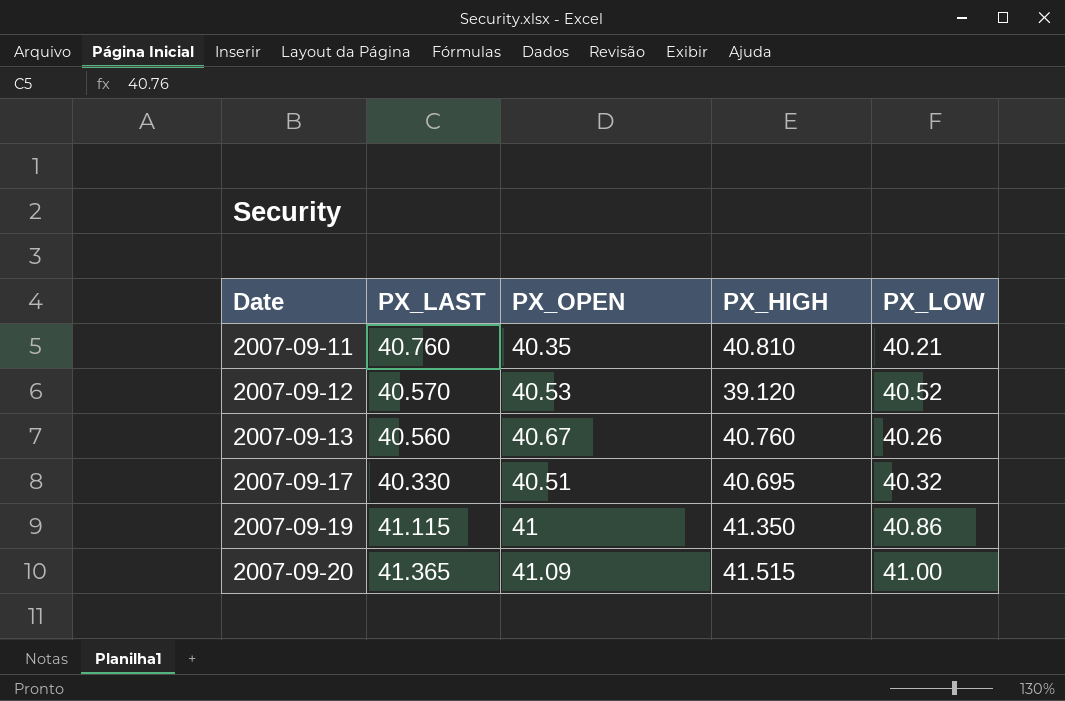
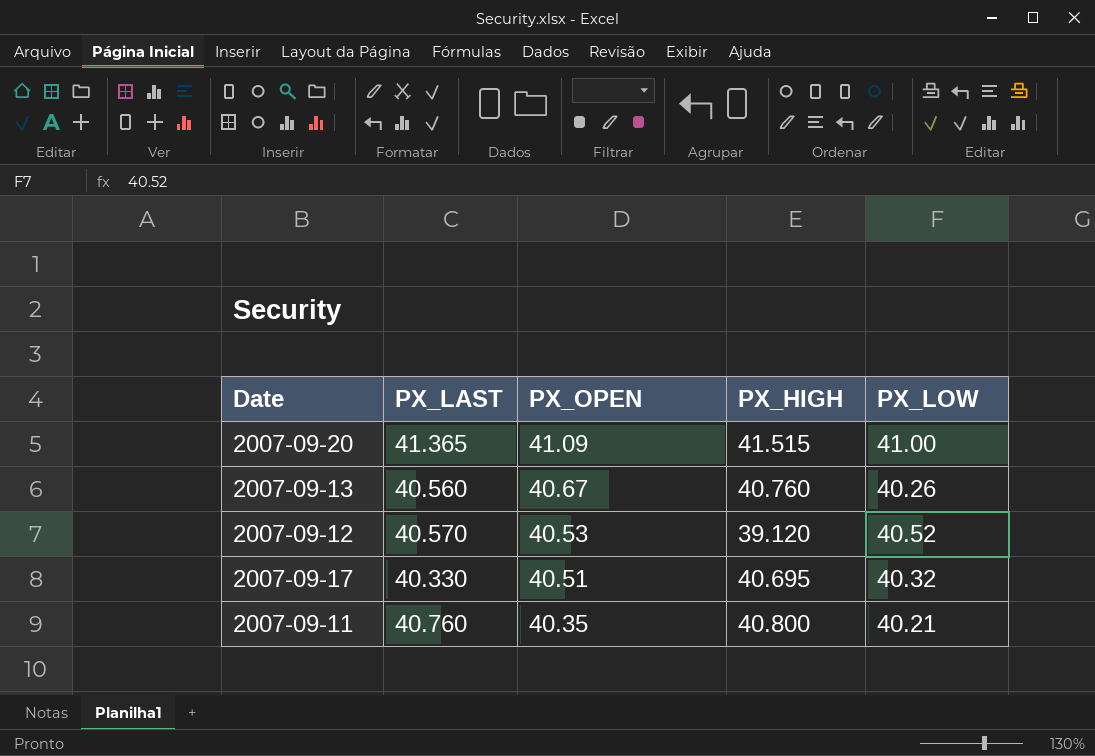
row order: Date ascending -> PX_OPEN descending
row 2007-09-19: 41.115 | 41 | 41.350 | 40.86 -> none
2007-09-11 | PX_HIGH: 40.810 -> 40.800

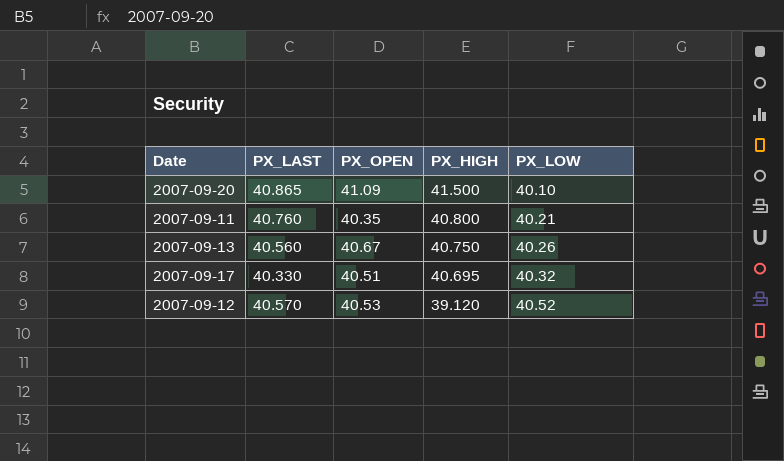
row order: PX_OPEN descending -> PX_HIGH descending
2007-09-20 | PX_LAST: 41.365 -> 40.865
2007-09-20 | PX_HIGH: 41.515 -> 41.500
2007-09-20 | PX_LOW: 41.00 -> 40.10
2007-09-13 | PX_HIGH: 40.760 -> 40.750

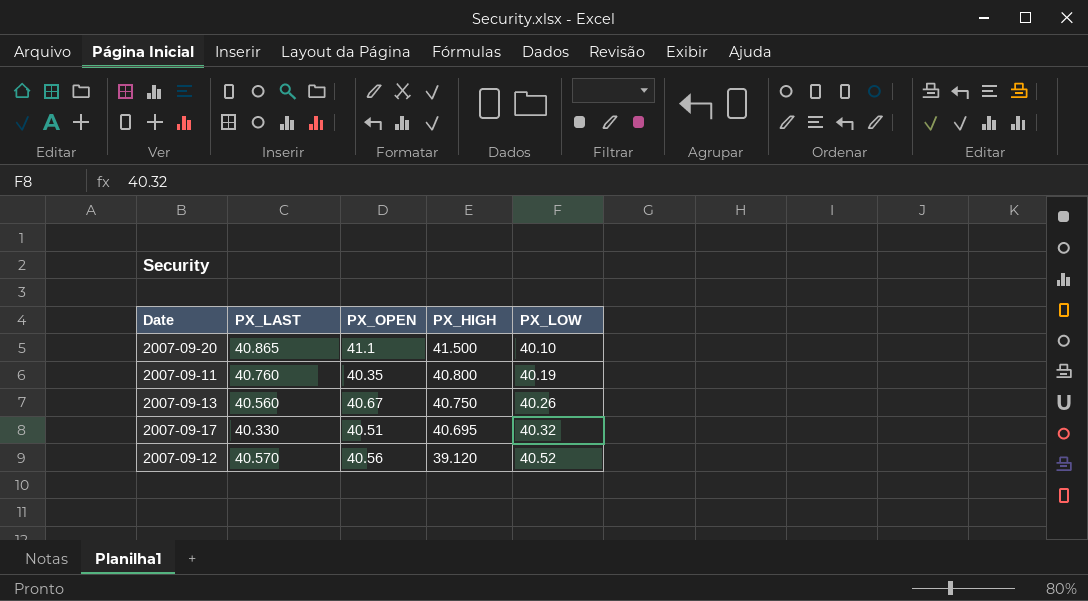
2007-09-20 | PX_OPEN: 41.09 -> 41.1
2007-09-11 | PX_LOW: 40.21 -> 40.19
2007-09-12 | PX_OPEN: 40.53 -> 40.56

